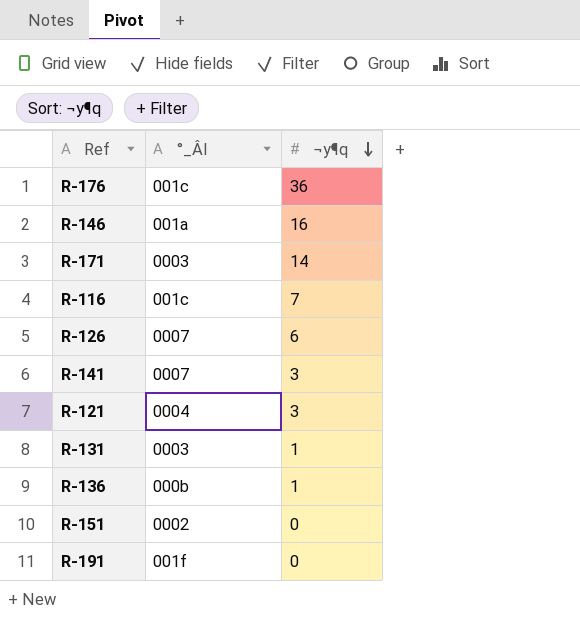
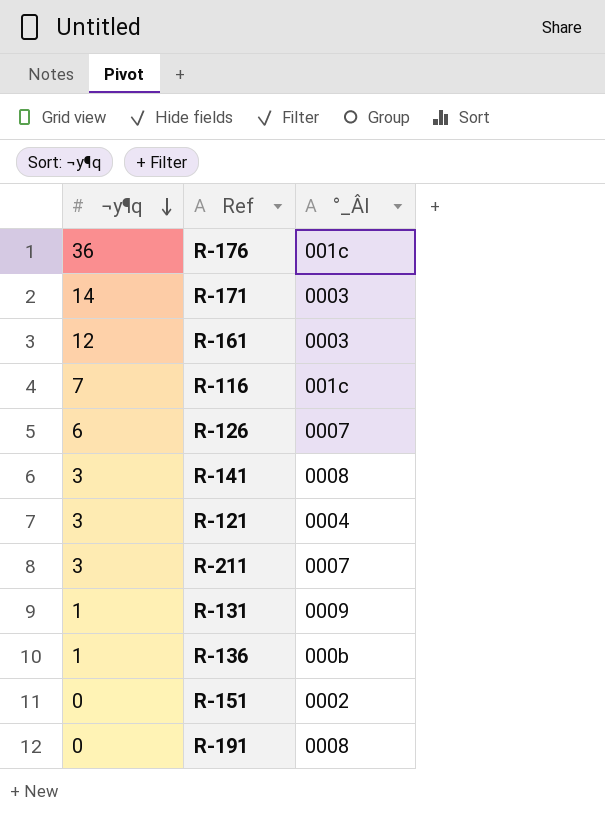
column ¬y¶q | position: 3 -> 1
row R-146: 001a | 16 -> none
row R-161: none -> 12 | 0003
R-141 | °_ÂI: 0007 -> 0008
row R-211: none -> 3 | 0007
R-131 | °_ÂI: 0003 -> 0009
R-191 | °_ÂI: 001f -> 0008

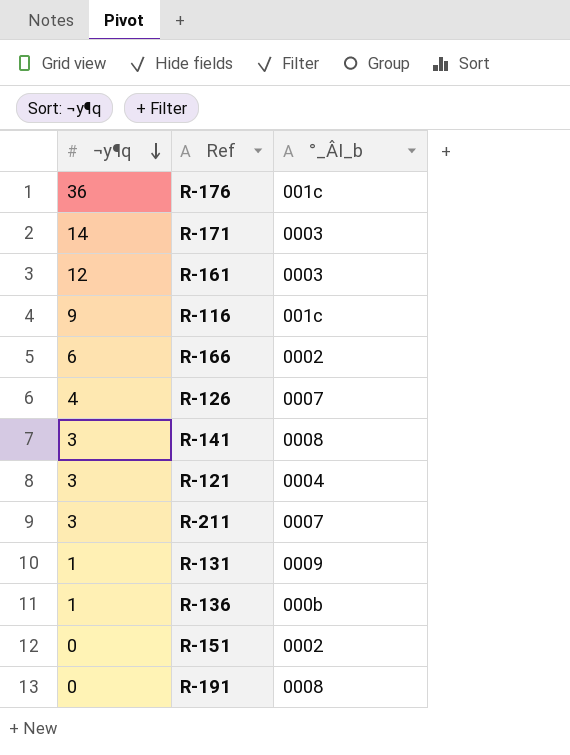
column name: °_ÂI -> °_ÂI_b
R-116 | ¬y¶q: 7 -> 9
row R-166: none -> 6 | 0002
R-126 | ¬y¶q: 6 -> 4

